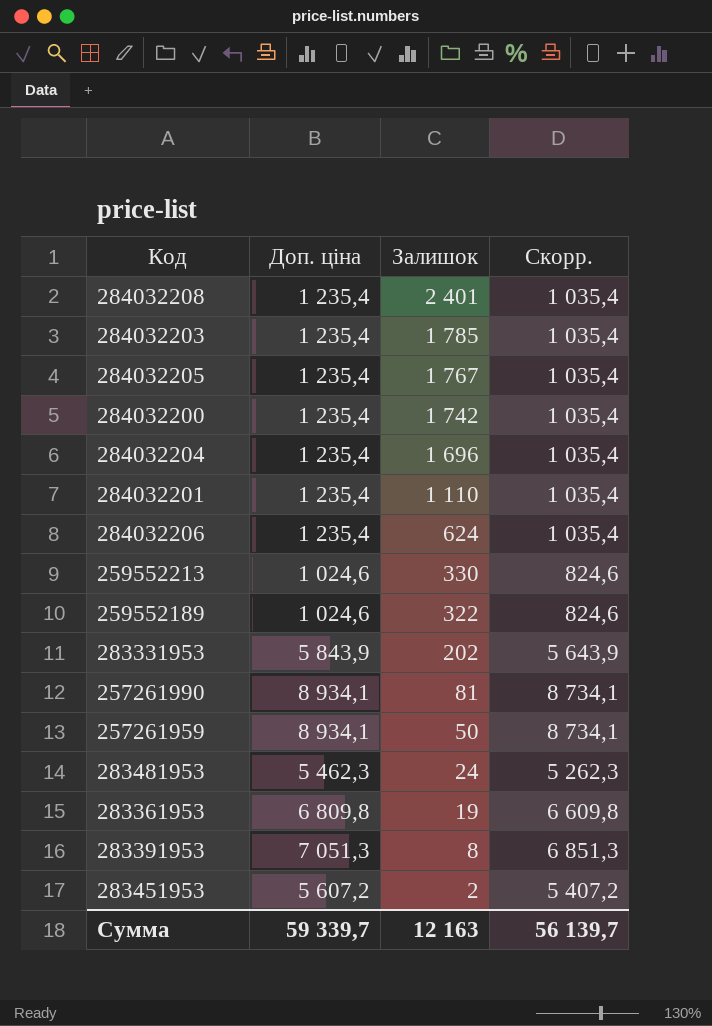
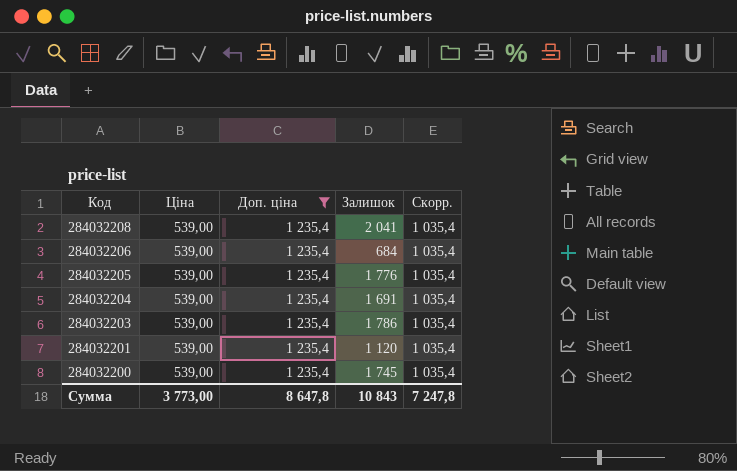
filter: none -> Доп. ціна = 1 235,4
row order: Залишок descending -> Код descending
column Ціна | position: none -> 2
284032208 | Залишок: 2 401 -> 2 041
284032206 | Залишок: 624 -> 684
284032205 | Залишок: 1 767 -> 1 776
284032204 | Залишок: 1 696 -> 1 691
284032203 | Залишок: 1 785 -> 1 786
284032201 | Залишок: 1 110 -> 1 120
284032200 | Залишок: 1 742 -> 1 745
Сумма | Доп. ціна: 59 339,7 -> 8 647,8
Сумма | Залишок: 12 163 -> 10 843
Сумма | Скорр.: 56 139,7 -> 7 247,8

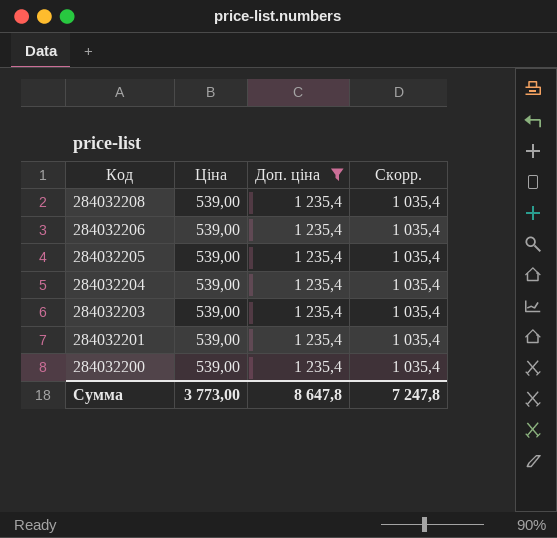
column Залишок | position: 4 -> none

